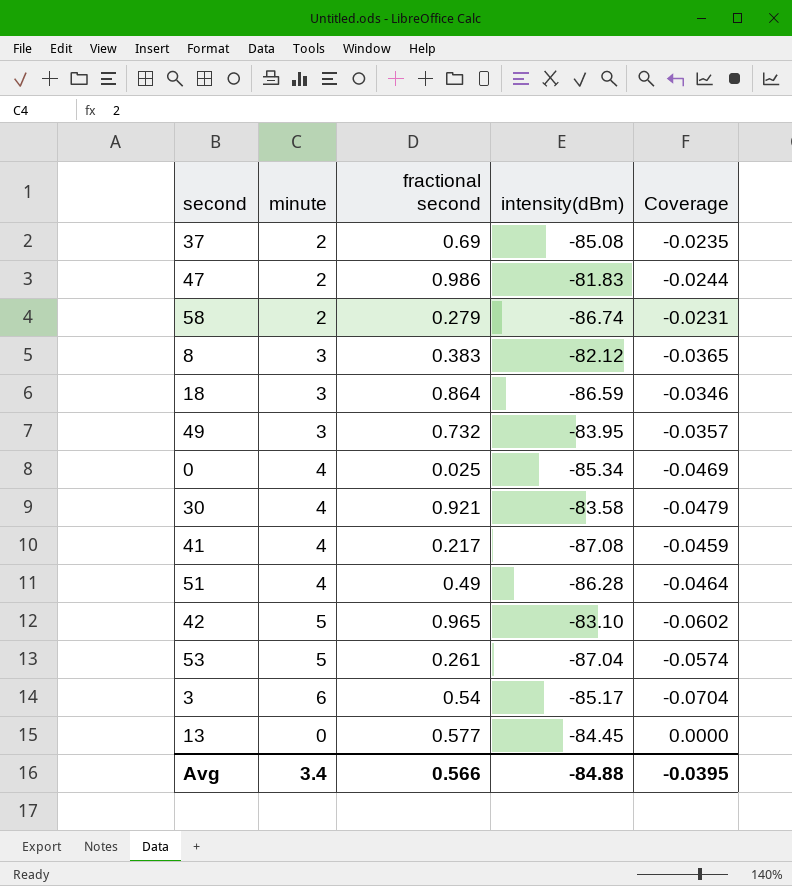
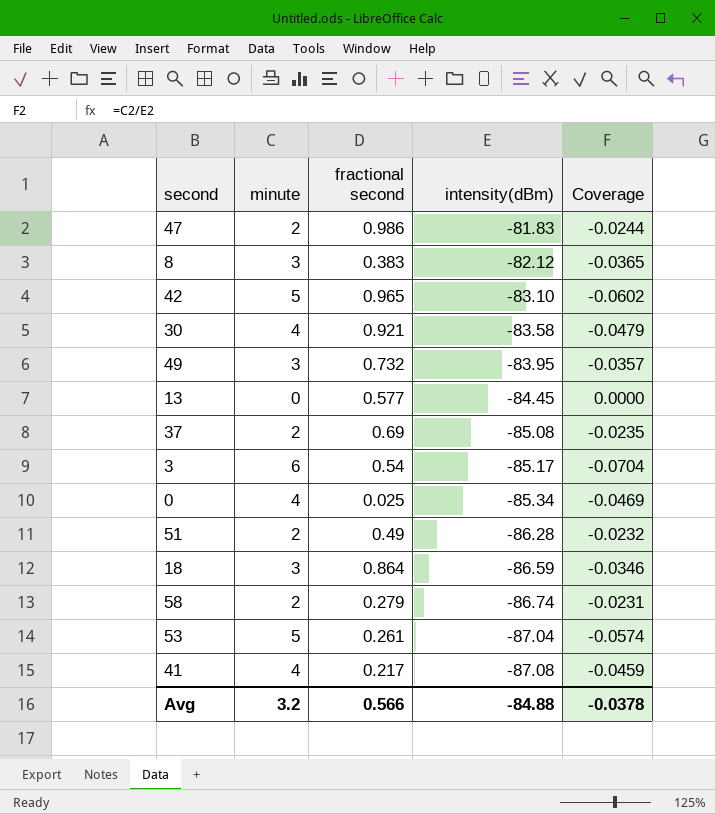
row order: none -> intensity(dBm) descending
51 | minute: 4 -> 2
51 | Coverage: -0.0464 -> -0.0232
Avg | minute: 3.4 -> 3.2
Avg | Coverage: -0.0395 -> -0.0378

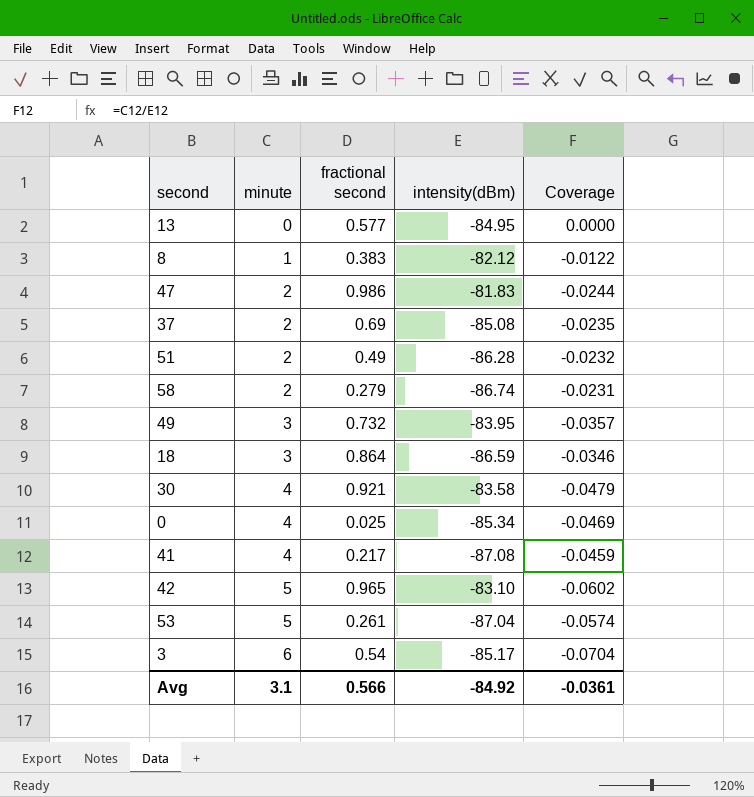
row order: intensity(dBm) descending -> minute ascending
13 | intensity(dBm): -84.45 -> -84.95
8 | minute: 3 -> 1
8 | Coverage: -0.0365 -> -0.0122
Avg | minute: 3.2 -> 3.1
Avg | intensity(dBm): -84.88 -> -84.92
Avg | Coverage: -0.0378 -> -0.0361

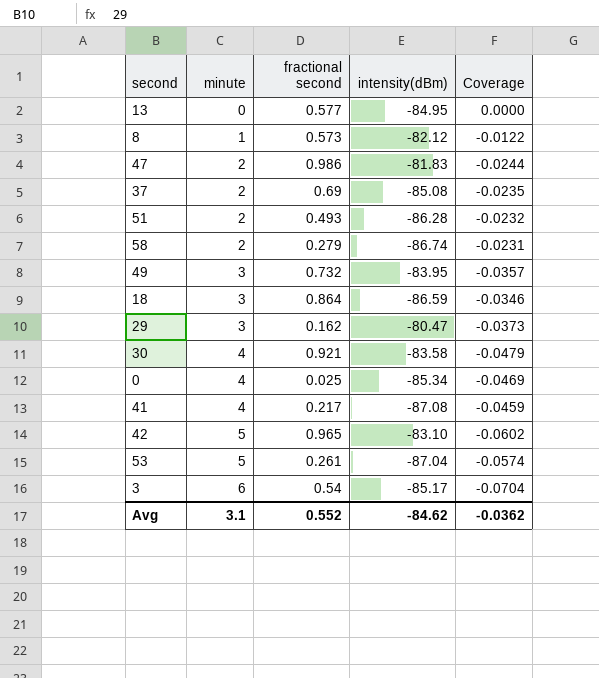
8 | fractional second: 0.383 -> 0.573
51 | fractional second: 0.49 -> 0.493
row 29: none -> 3 | 0.162 | -80.47 | -0.0373
Avg | fractional second: 0.566 -> 0.552
Avg | intensity(dBm): -84.92 -> -84.62
Avg | Coverage: -0.0361 -> -0.0362

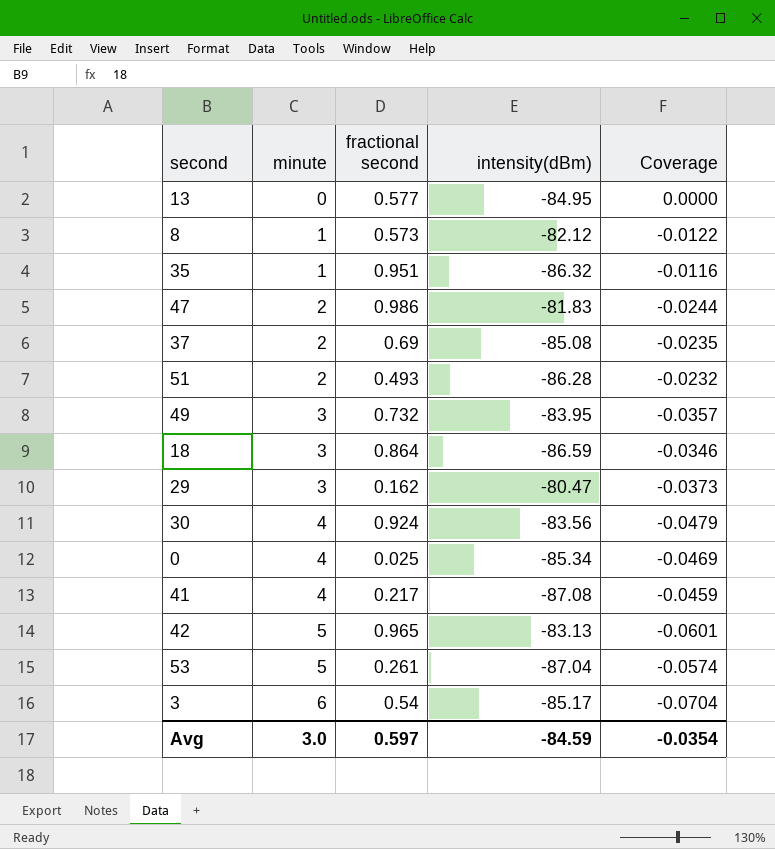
row 58: 2 | 0.279 | -86.74 | -0.0231 -> none
row 35: none -> 1 | 0.951 | -86.32 | -0.0116
30 | fractional second: 0.921 -> 0.924
30 | intensity(dBm): -83.58 -> -83.56
42 | intensity(dBm): -83.10 -> -83.13
42 | Coverage: -0.0602 -> -0.0601
Avg | minute: 3.1 -> 3.0
Avg | fractional second: 0.552 -> 0.597
Avg | intensity(dBm): -84.62 -> -84.59
Avg | Coverage: -0.0362 -> -0.0354

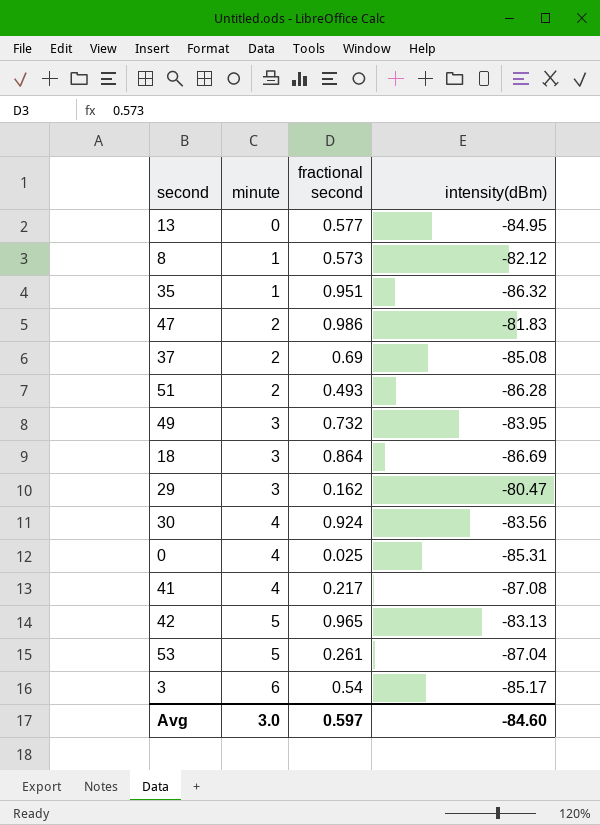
column Coverage | formula: [minute] / [intensity(dBm)] -> none
18 | intensity(dBm): -86.59 -> -86.69
0 | intensity(dBm): -85.34 -> -85.31
Avg | intensity(dBm): -84.59 -> -84.60

